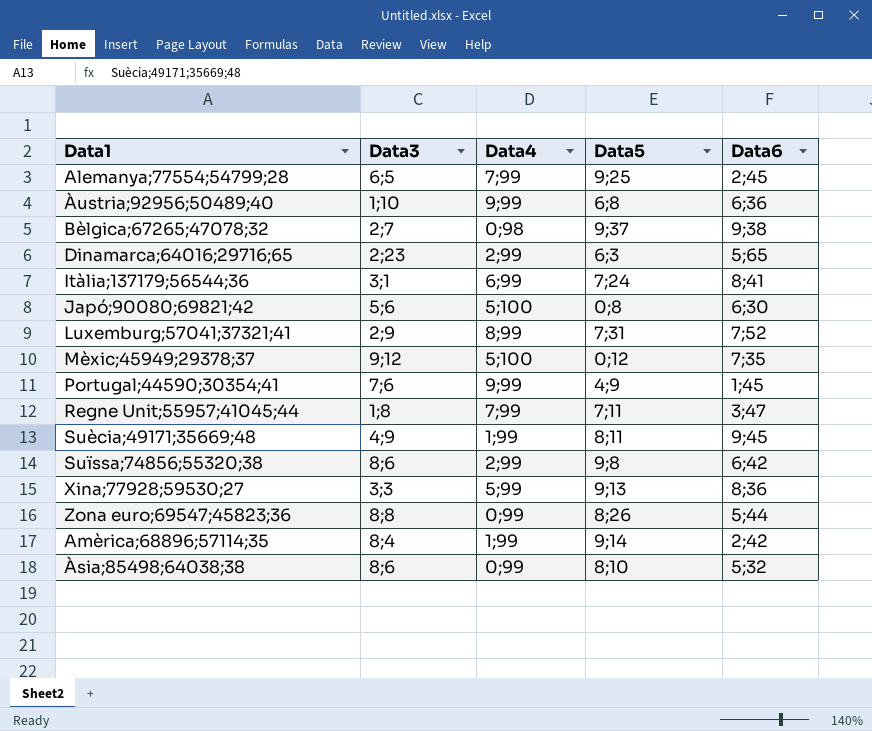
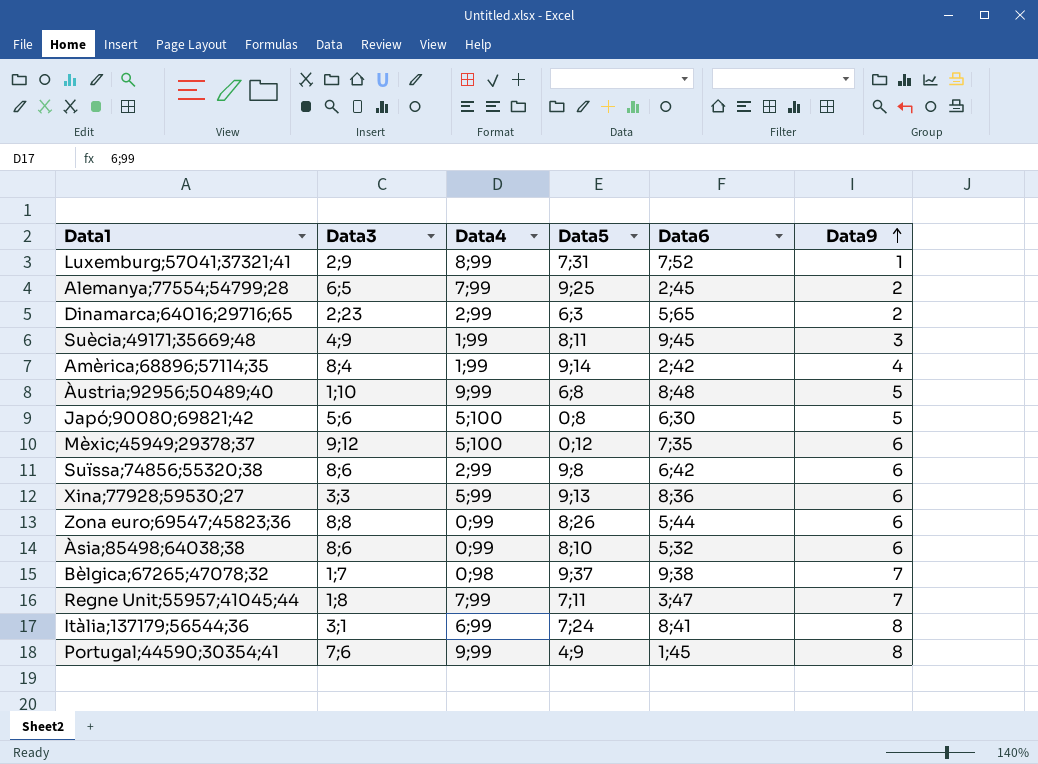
row order: none -> Data9 ascending
column Data9 | position: none -> 6
Àustria;92956;50489;40 | Data6: 6;36 -> 8;48
Bèlgica;67265;47078;32 | Data3: 2;7 -> 1;7

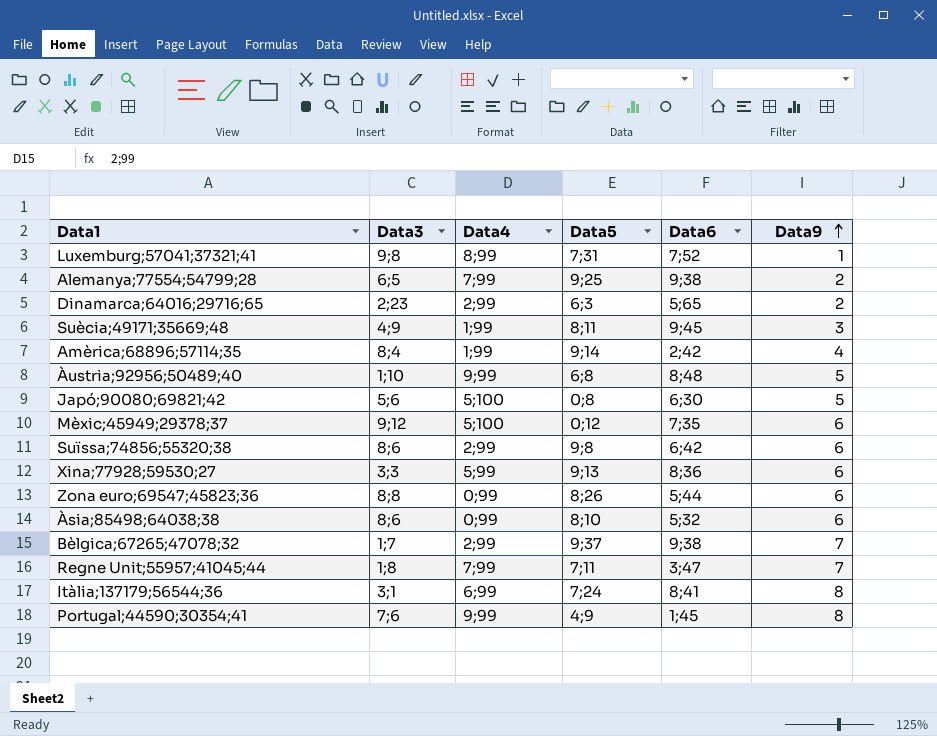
Luxemburg;57041;37321;41 | Data3: 2;9 -> 9;8
Alemanya;77554;54799;28 | Data6: 2;45 -> 9;38
Bèlgica;67265;47078;32 | Data4: 0;98 -> 2;99

